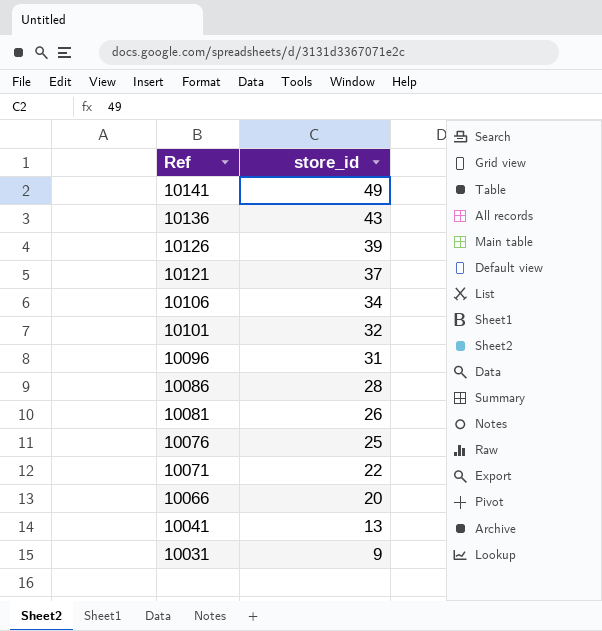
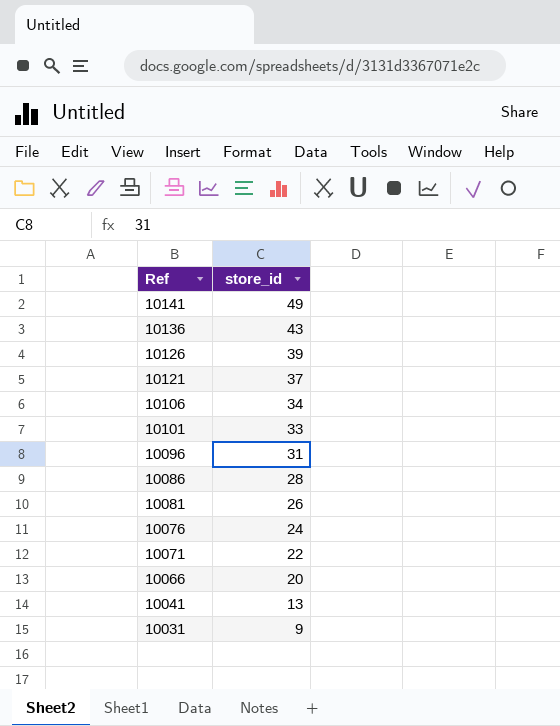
10101 | store_id: 32 -> 33
10076 | store_id: 25 -> 24

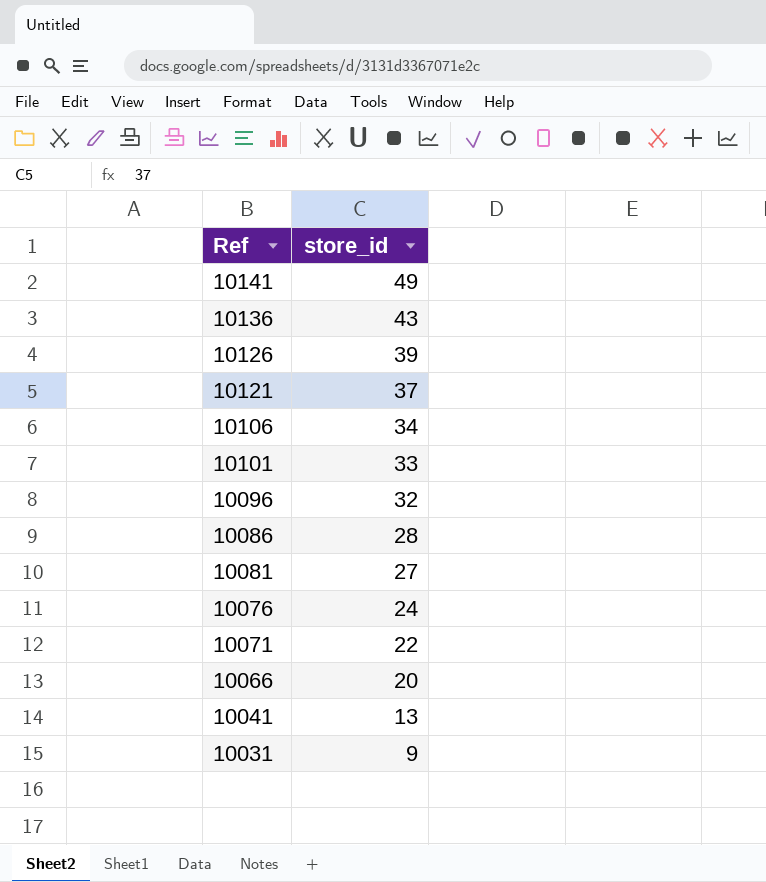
10096 | store_id: 31 -> 32
10081 | store_id: 26 -> 27

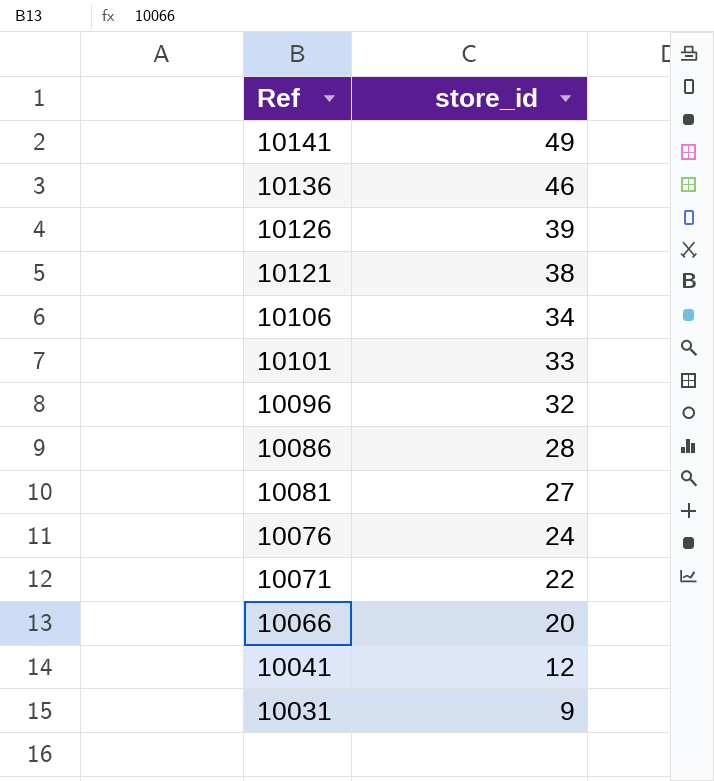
10136 | store_id: 43 -> 46
10121 | store_id: 37 -> 38
10041 | store_id: 13 -> 12

